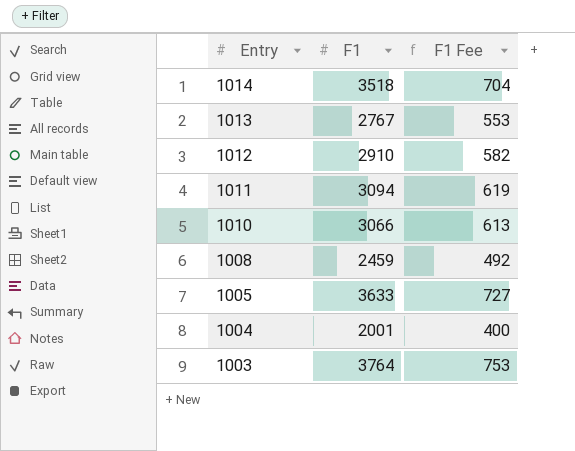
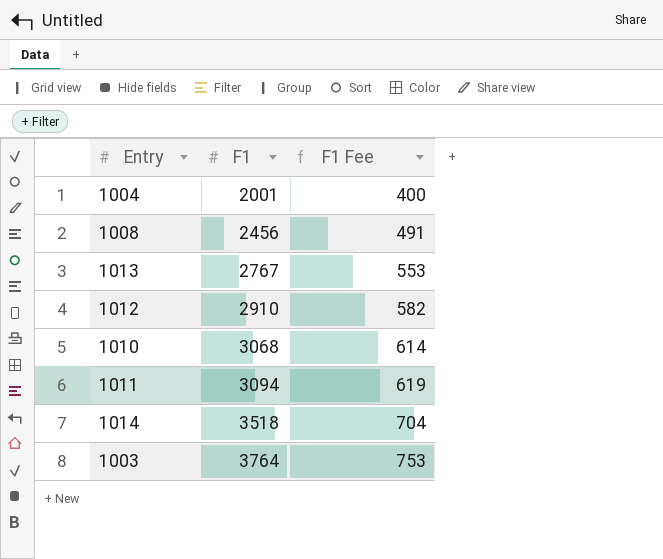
row order: Entry descending -> F1 ascending
row 1005: 3633 | 727 -> none
1008 | F1: 2459 -> 2456
1008 | F1 Fee: 492 -> 491
1010 | F1: 3066 -> 3068
1010 | F1 Fee: 613 -> 614

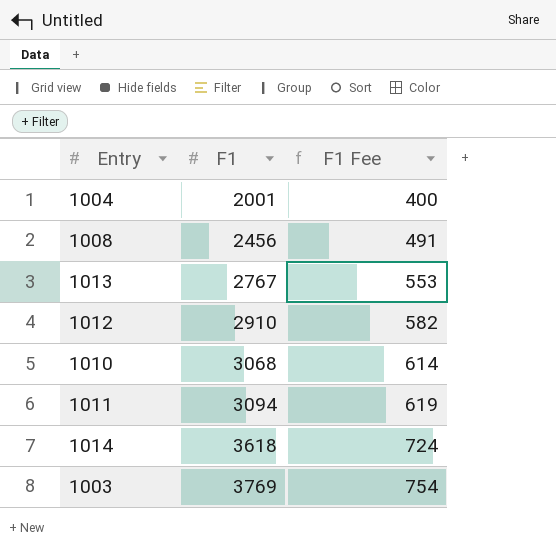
1014 | F1: 3518 -> 3618
1014 | F1 Fee: 704 -> 724
1003 | F1: 3764 -> 3769
1003 | F1 Fee: 753 -> 754

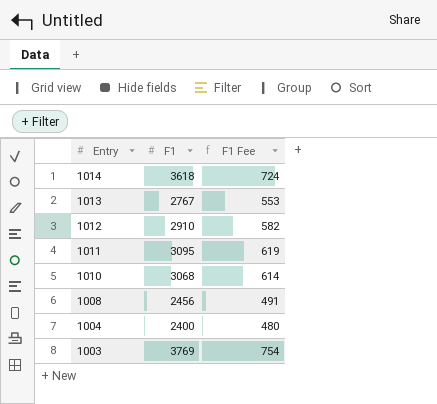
row order: F1 ascending -> Entry descending
1011 | F1: 3094 -> 3095
1004 | F1: 2001 -> 2400
1004 | F1 Fee: 400 -> 480

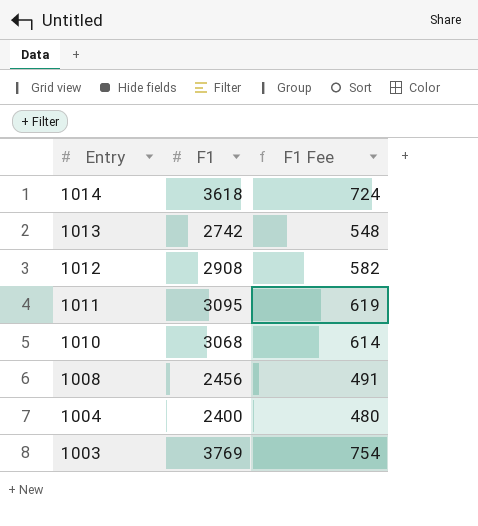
1013 | F1: 2767 -> 2742
1013 | F1 Fee: 553 -> 548
1012 | F1: 2910 -> 2908

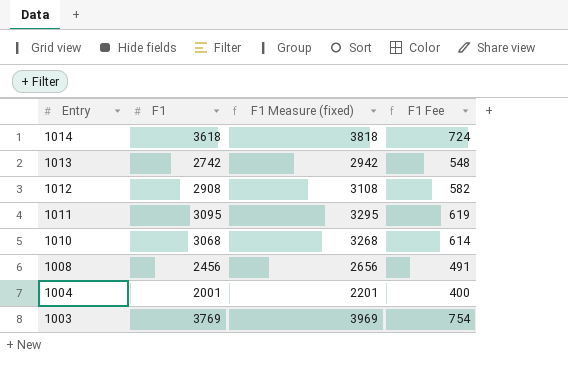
column F1 Measure (fixed) | formula: none -> [F1] + 200
1004 | F1: 2400 -> 2001
1004 | F1 Fee: 480 -> 400

